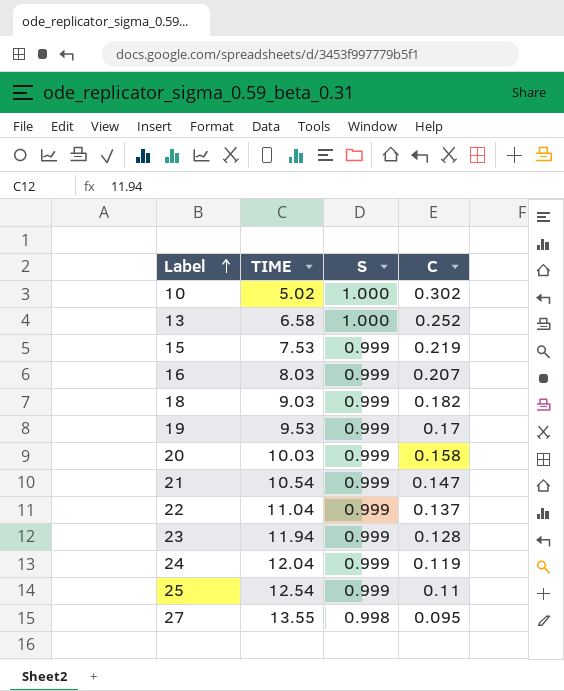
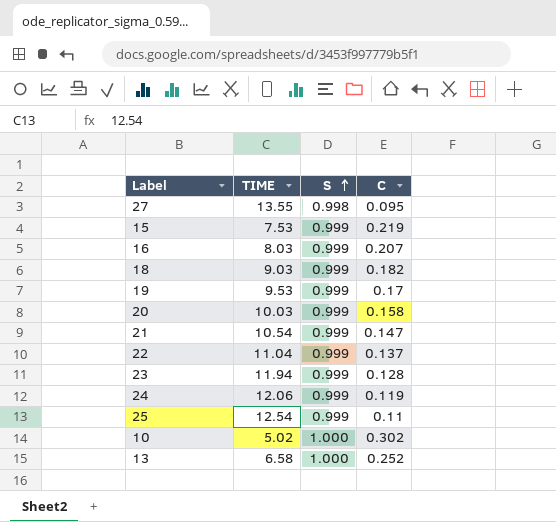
row order: Label ascending -> S ascending
24 | TIME: 12.04 -> 12.06

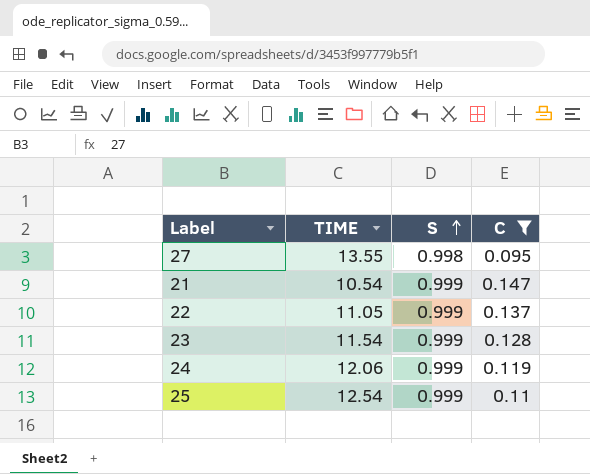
filter: none -> C <= 0.147
22 | TIME: 11.04 -> 11.05
23 | TIME: 11.94 -> 11.54

